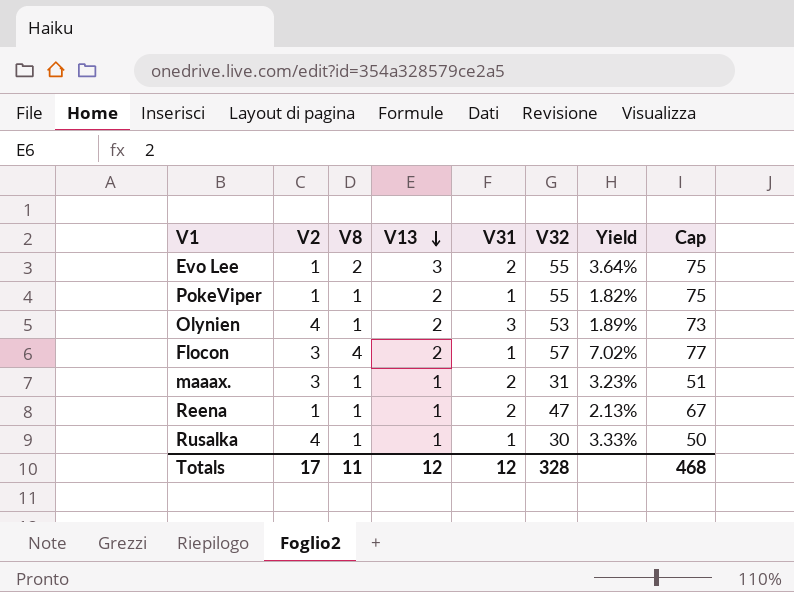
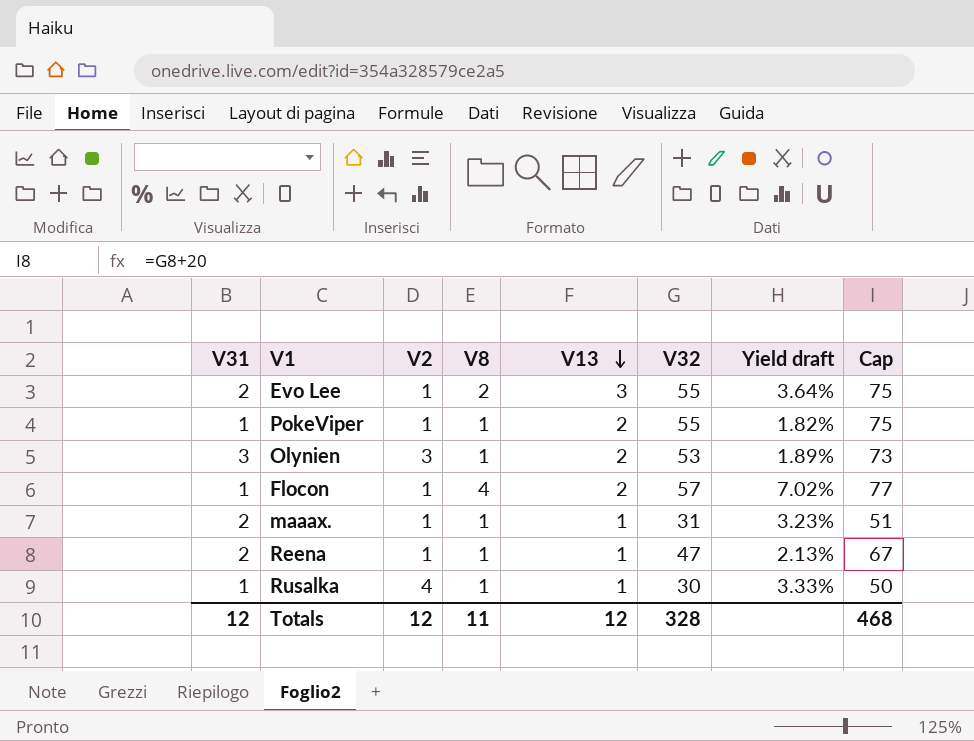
column V31 | position: 5 -> 1
column name: Yield -> Yield draft
Olynien | V2: 4 -> 3
Flocon | V2: 3 -> 1
maaax. | V2: 3 -> 1
Totals | V2: 17 -> 12

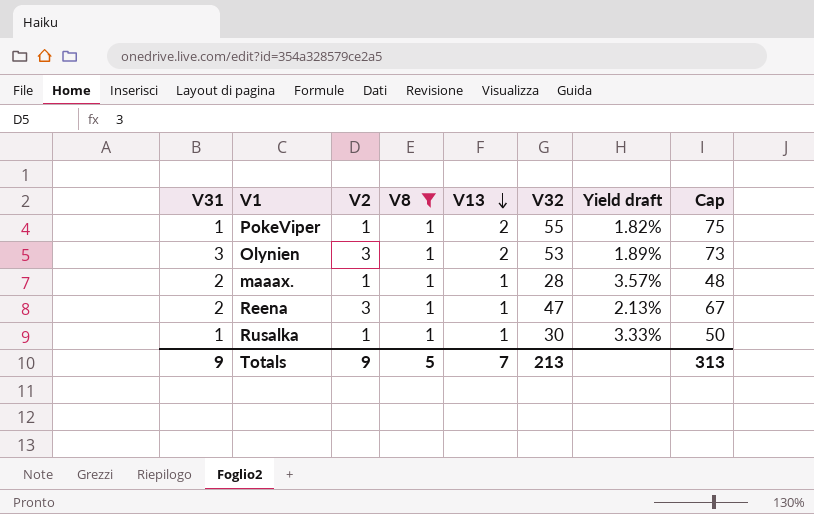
filter: none -> V8 = 1
maaax. | V32: 31 -> 28
maaax. | Yield draft: 3.23% -> 3.57%
maaax. | Cap: 51 -> 48
Reena | V2: 1 -> 3
Rusalka | V2: 4 -> 1
Totals | V31: 12 -> 9
Totals | V2: 12 -> 9
Totals | V8: 11 -> 5
Totals | V13: 12 -> 7
Totals | V32: 328 -> 213
Totals | Cap: 468 -> 313

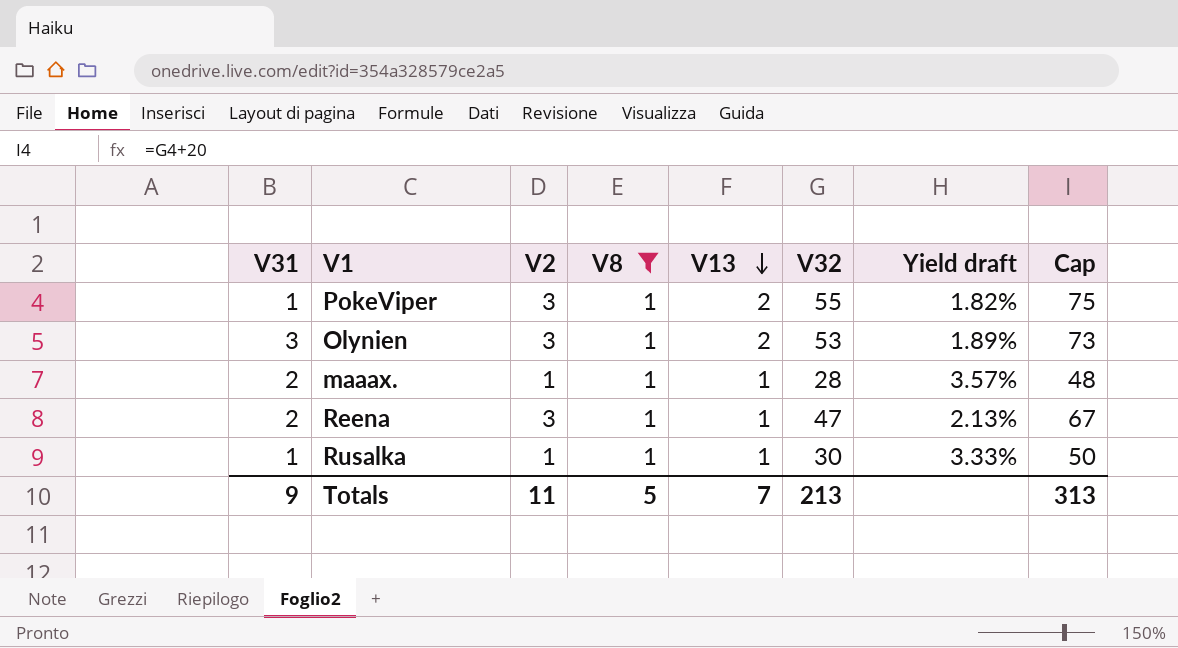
PokeViper | V2: 1 -> 3
Totals | V2: 9 -> 11

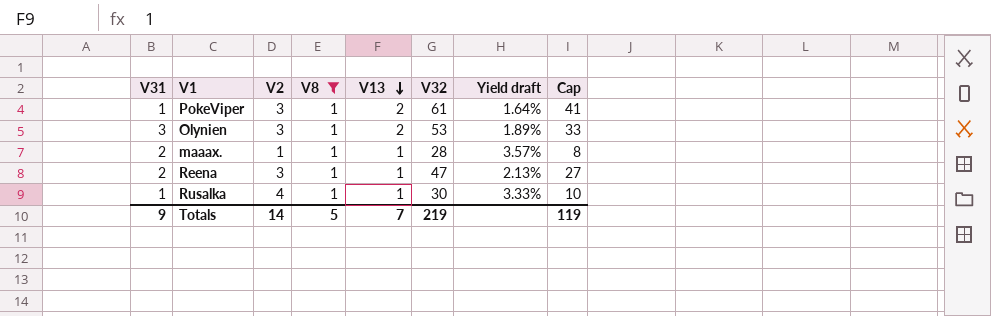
column Cap | formula: [V32] + 20 -> [V32] - 20
PokeViper | V32: 55 -> 61
PokeViper | Yield draft: 1.82% -> 1.64%
Rusalka | V2: 1 -> 4
Totals | V2: 11 -> 14
Totals | V32: 213 -> 219
Totals | Cap: 313 -> 119

